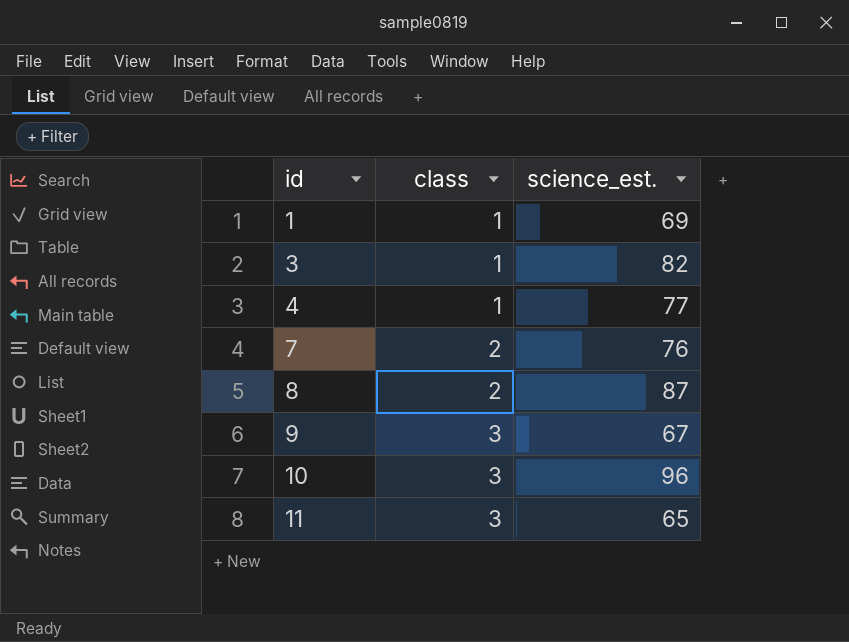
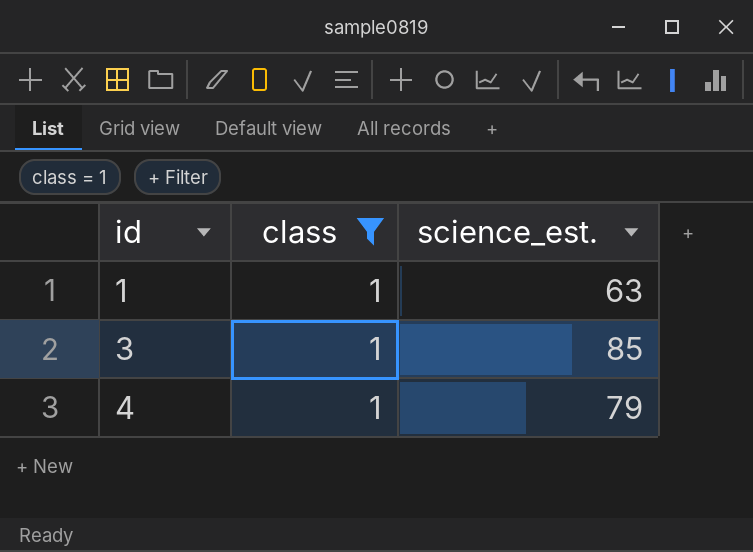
filter: none -> class = 1
1 | science_est.: 69 -> 63
3 | science_est.: 82 -> 85
4 | science_est.: 77 -> 79

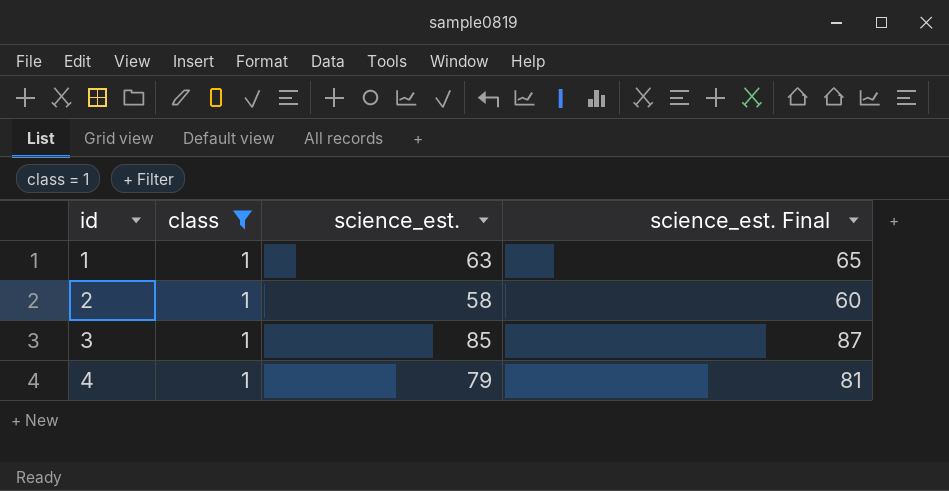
column science_est. Final | formula: none -> [science_est.] + 2
row 2: none -> 1 | 58 | 60

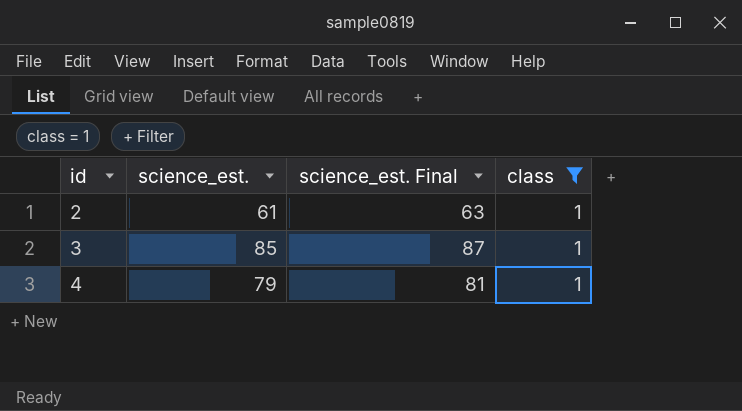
column class | position: 2 -> 4
row 1: 1 | 63 | 65 -> none
2 | science_est.: 58 -> 61
2 | science_est. Final: 60 -> 63

